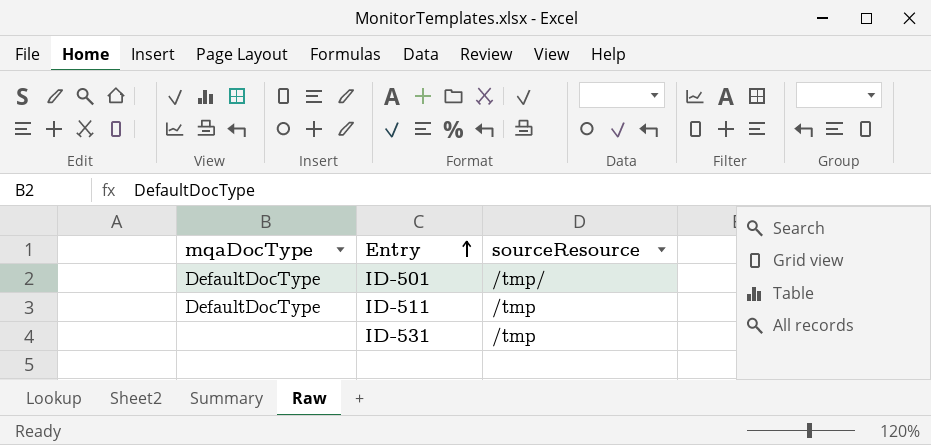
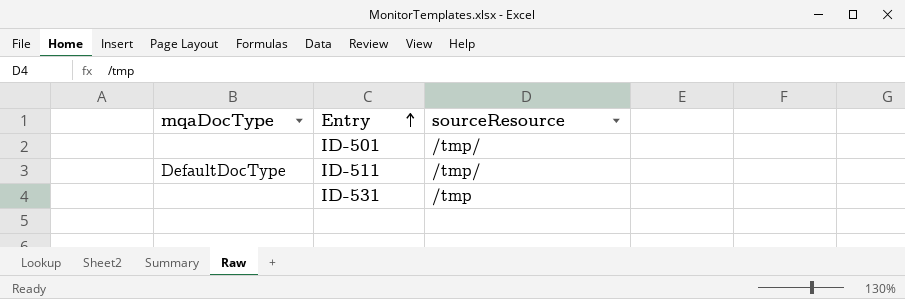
ID-501 | mqaDocType: DefaultDocType -> none
ID-511 | sourceResource: /tmp -> /tmp/

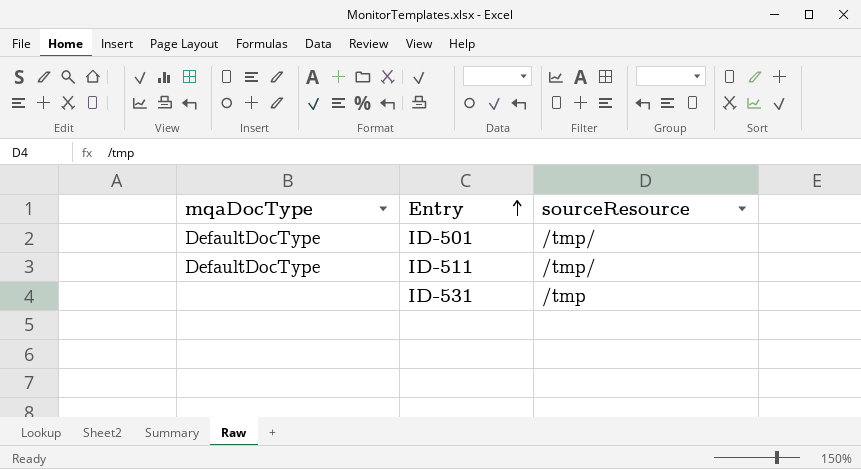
ID-501 | mqaDocType: none -> DefaultDocType

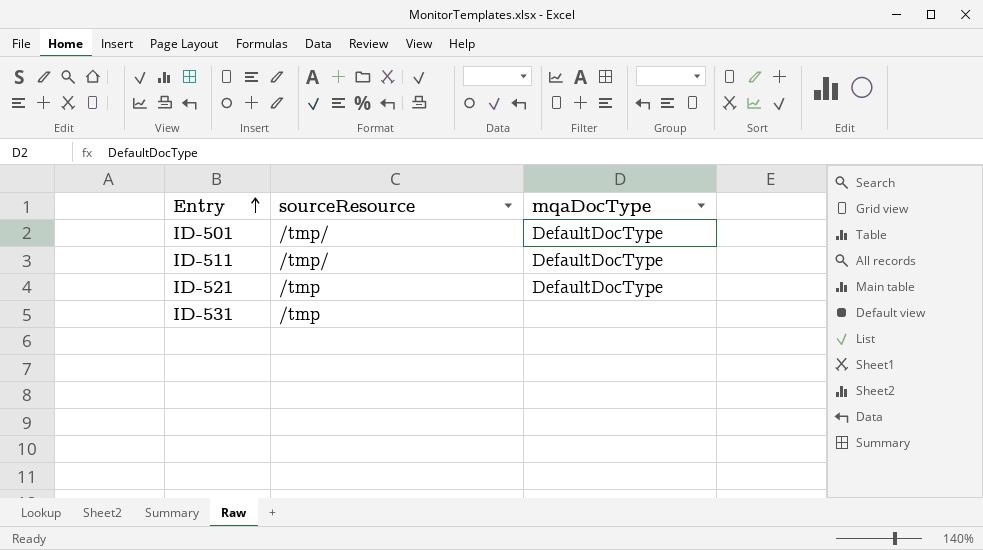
column mqaDocType | position: 1 -> 3
row ID-521: none -> /tmp | DefaultDocType

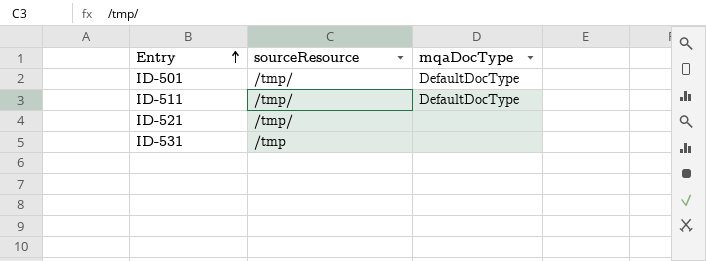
ID-521 | sourceResource: /tmp -> /tmp/
ID-521 | mqaDocType: DefaultDocType -> none

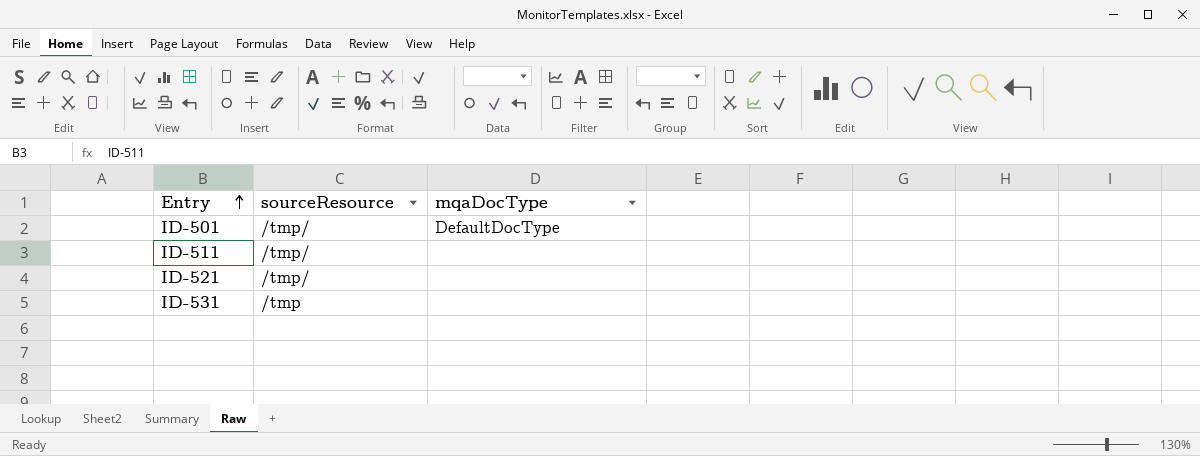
ID-511 | mqaDocType: DefaultDocType -> none

